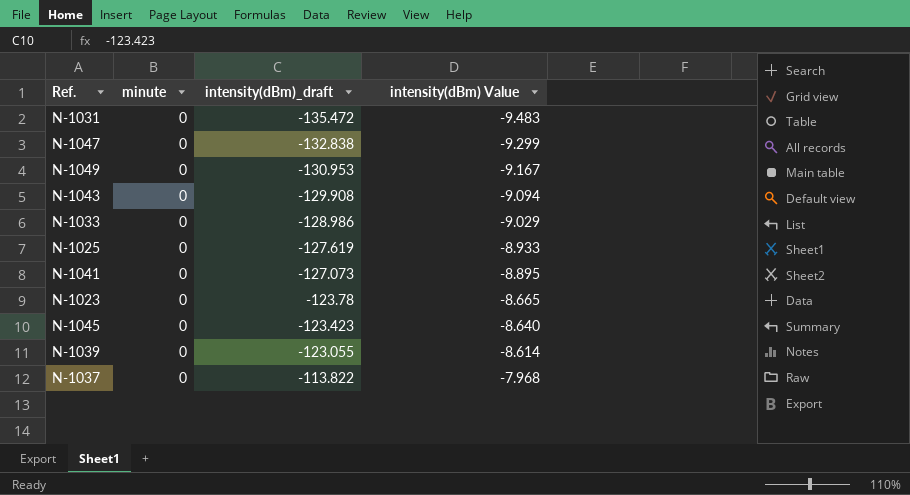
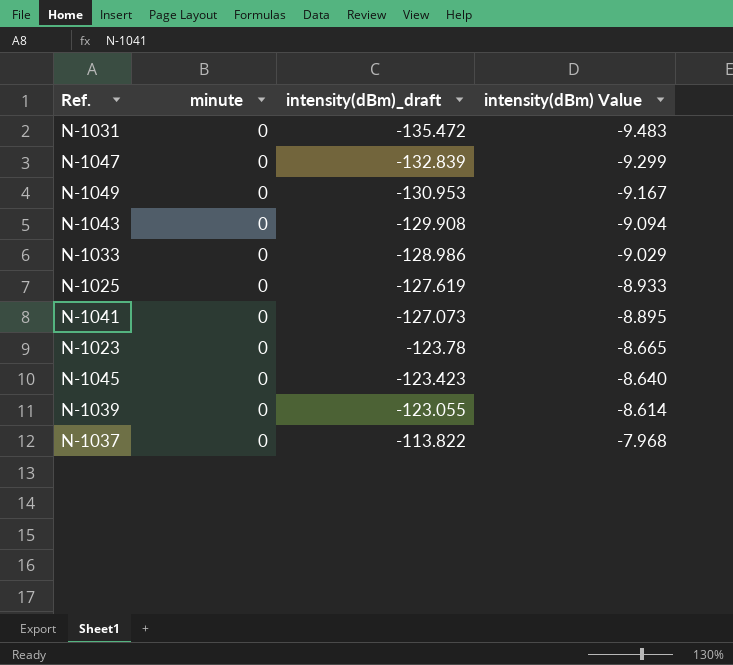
N-1047 | intensity(dBm)_draft: -132.838 -> -132.839

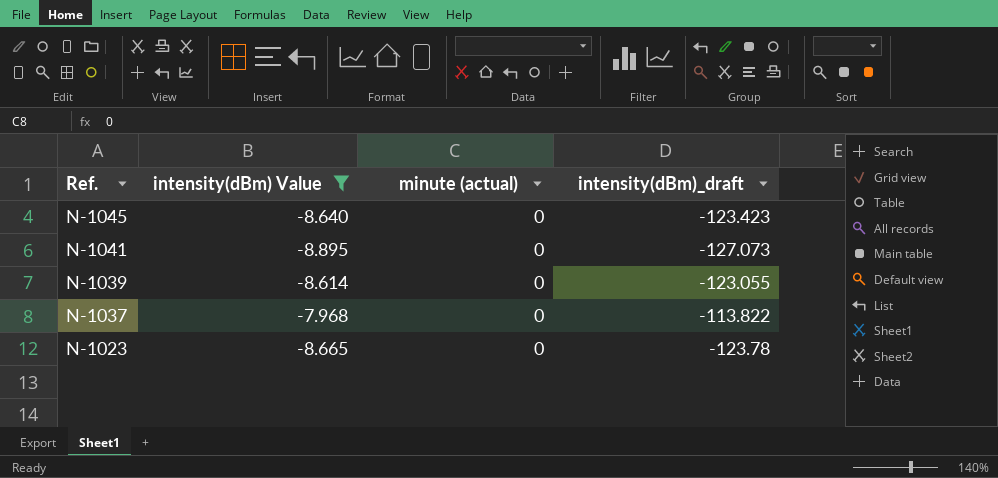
filter: none -> intensity(dBm) Value >= -8.895
row order: intensity(dBm)_draft ascending -> Ref. descending
column intensity(dBm) Value | position: 4 -> 2
column name: minute -> minute (actual)

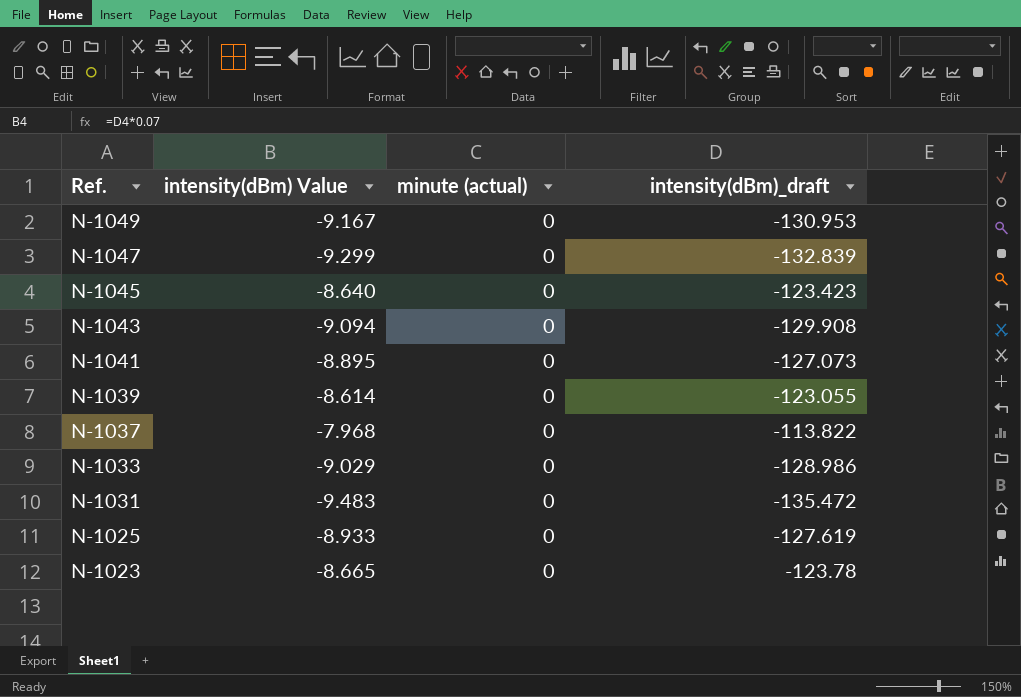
filter: intensity(dBm) Value >= -8.895 -> none

